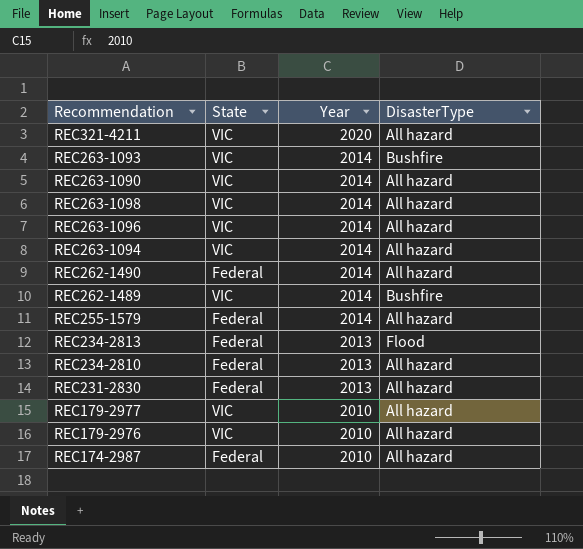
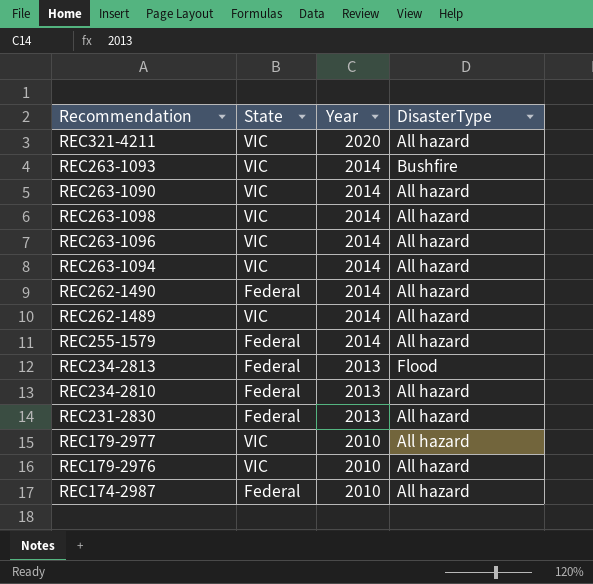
REC262-1489 | DisasterType: Bushfire -> All hazard

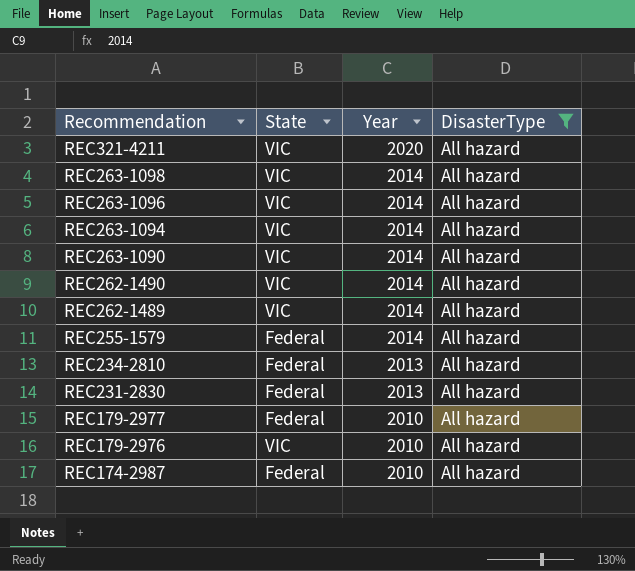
filter: none -> DisasterType = All hazard
row order: Year descending -> Recommendation descending
REC262-1490 | State: Federal -> VIC
REC179-2977 | State: VIC -> Federal

